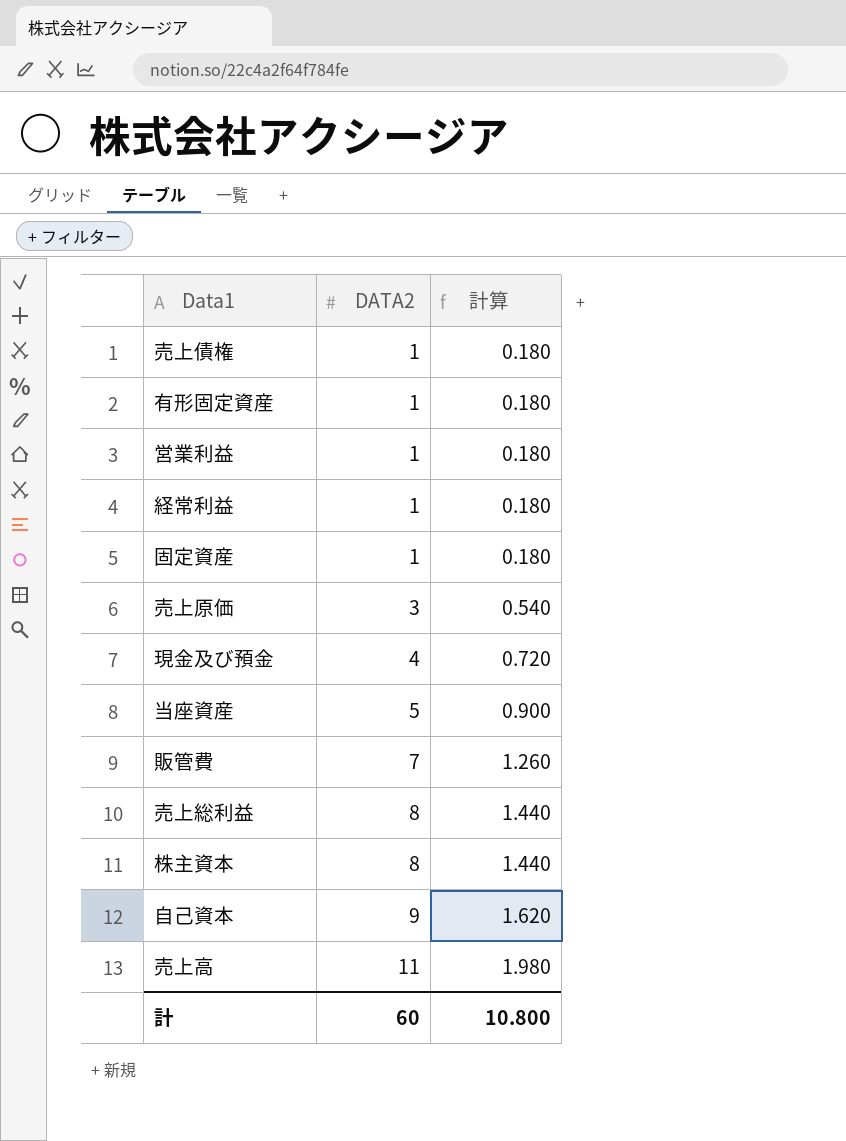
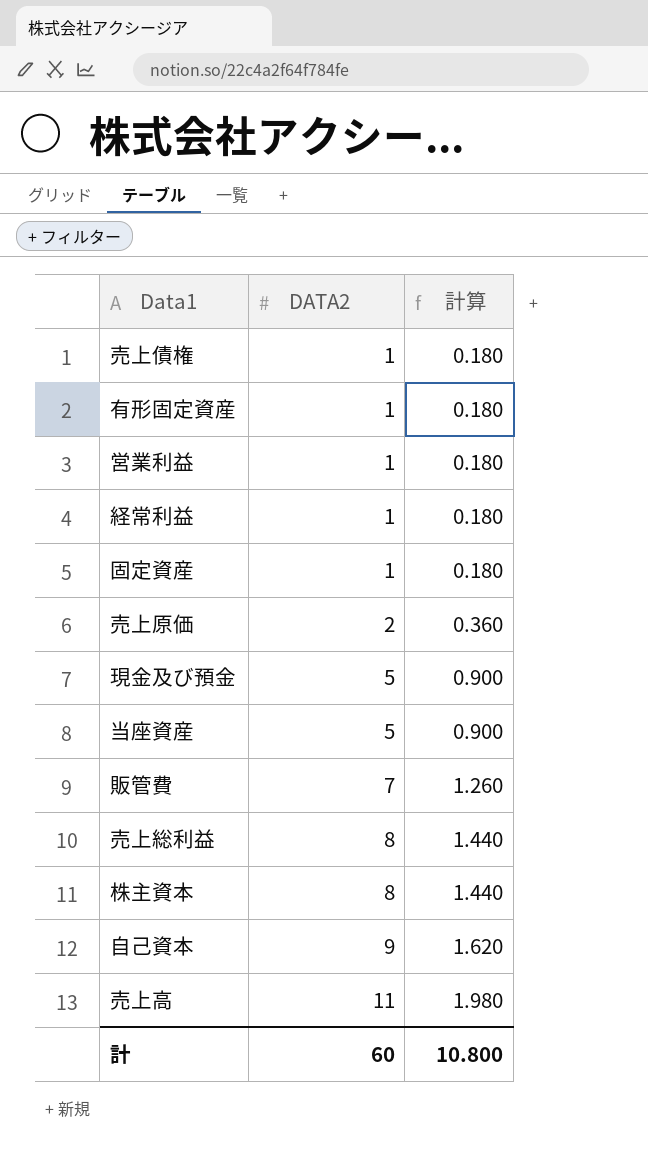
売上原価 | DATA2: 3 -> 2
売上原価 | 計算: 0.540 -> 0.360
現金及び預金 | DATA2: 4 -> 5
現金及び預金 | 計算: 0.720 -> 0.900

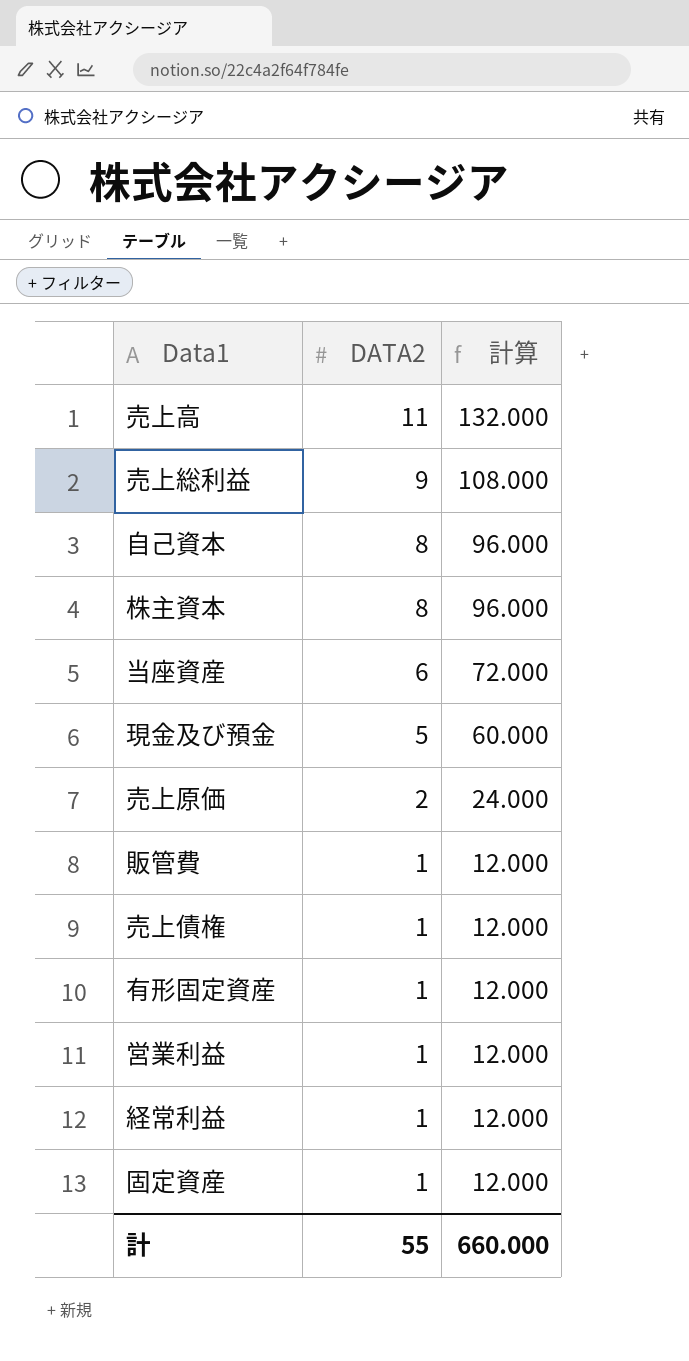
row order: DATA2 ascending -> DATA2 descending
column 計算 | formula: [DATA2] * 0.18 -> [DATA2] * 12
売上総利益 | DATA2: 8 -> 9
自己資本 | DATA2: 9 -> 8
当座資産 | DATA2: 5 -> 6
販管費 | DATA2: 7 -> 1
計 | DATA2: 60 -> 55
計 | 計算: 10.800 -> 660.000

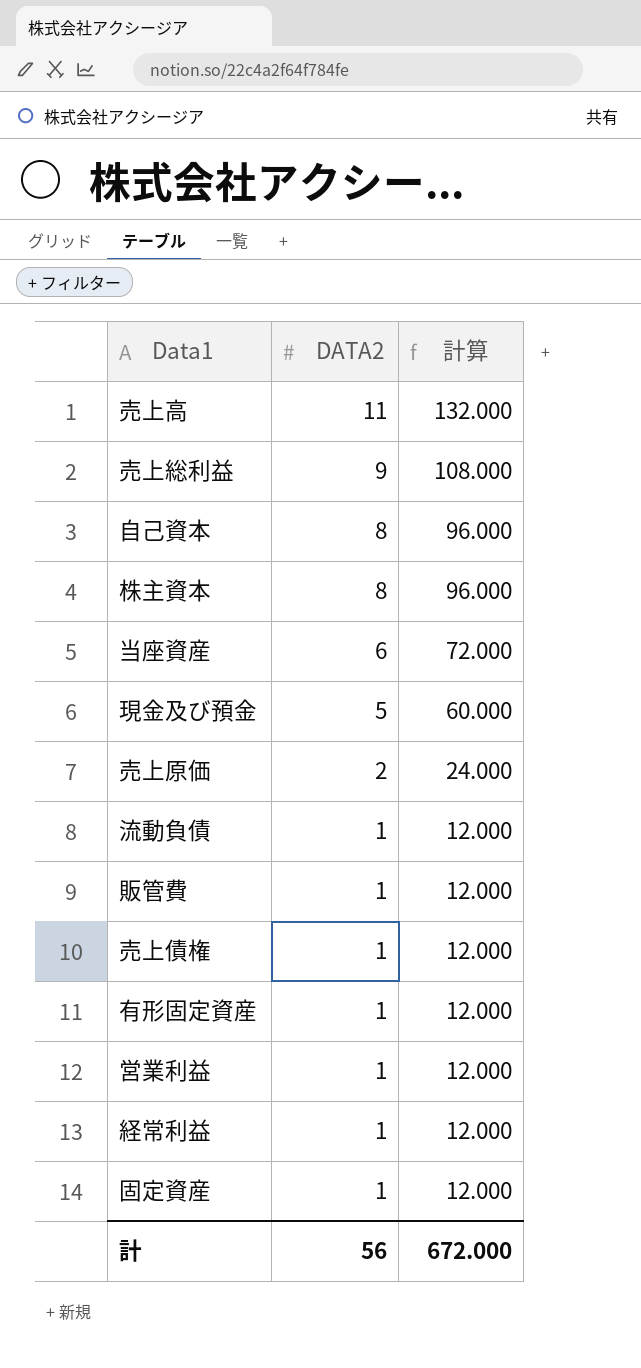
row 流動負債: none -> 1 | 12.000
計 | DATA2: 55 -> 56
計 | 計算: 660.000 -> 672.000

